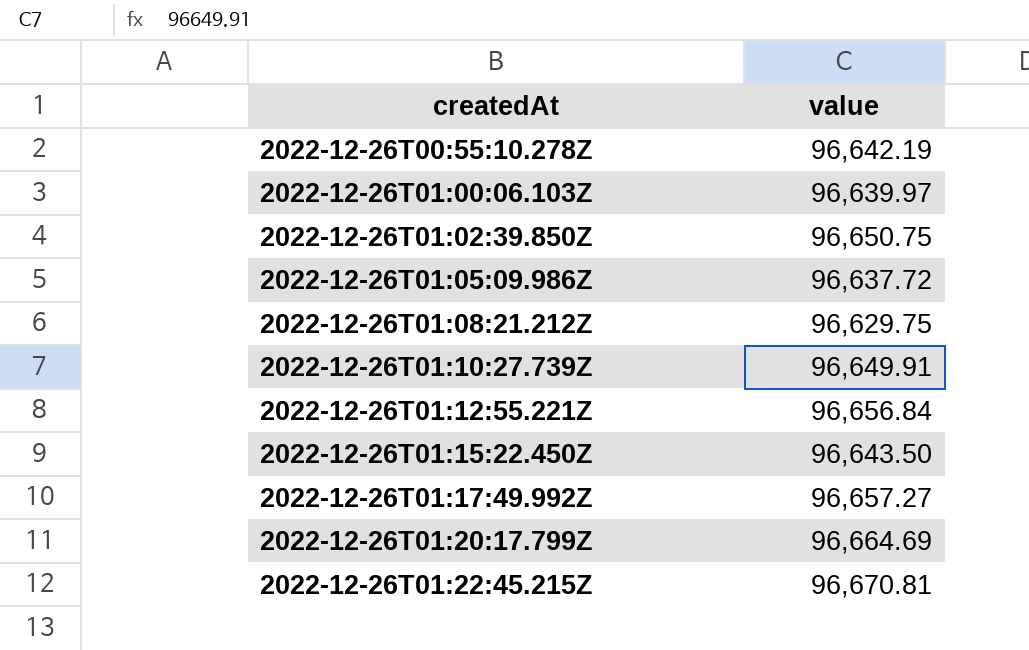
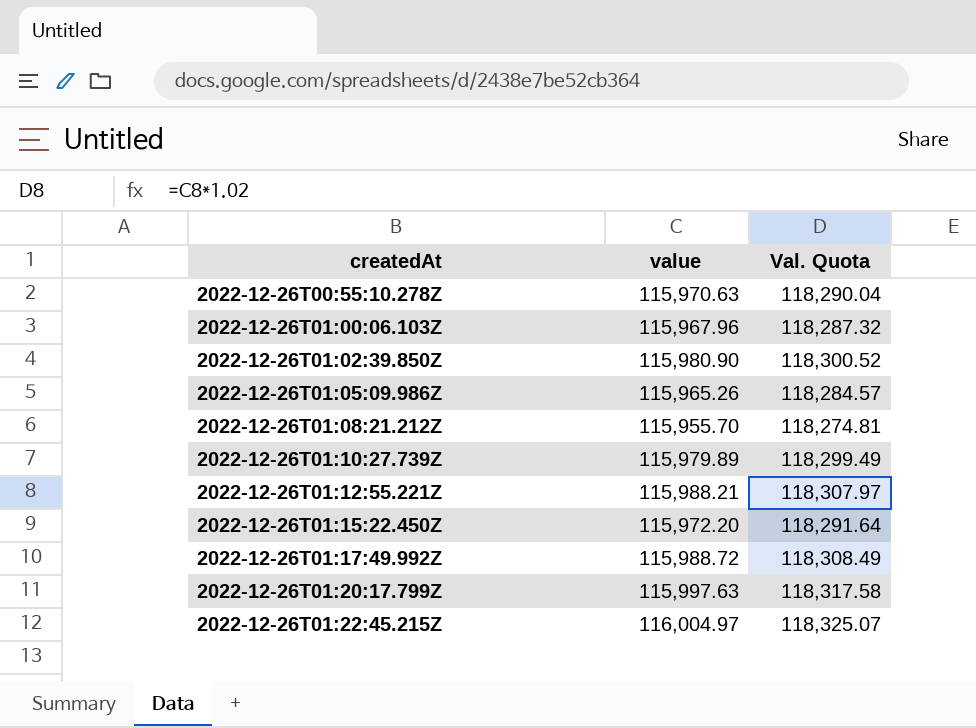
column Val. Quota | formula: none -> [value] * 1.02
2022-12-26T00:55:10.278Z | value: 96,642.19 -> 115,970.63
2022-12-26T01:00:06.103Z | value: 96,639.97 -> 115,967.96
2022-12-26T01:02:39.850Z | value: 96,650.75 -> 115,980.90
2022-12-26T01:05:09.986Z | value: 96,637.72 -> 115,965.26
2022-12-26T01:08:21.212Z | value: 96,629.75 -> 115,955.70
2022-12-26T01:10:27.739Z | value: 96,649.91 -> 115,979.89
2022-12-26T01:12:55.221Z | value: 96,656.84 -> 115,988.21
2022-12-26T01:15:22.450Z | value: 96,643.50 -> 115,972.20
2022-12-26T01:17:49.992Z | value: 96,657.27 -> 115,988.72
2022-12-26T01:20:17.799Z | value: 96,664.69 -> 115,997.63
2022-12-26T01:22:45.215Z | value: 96,670.81 -> 116,004.97

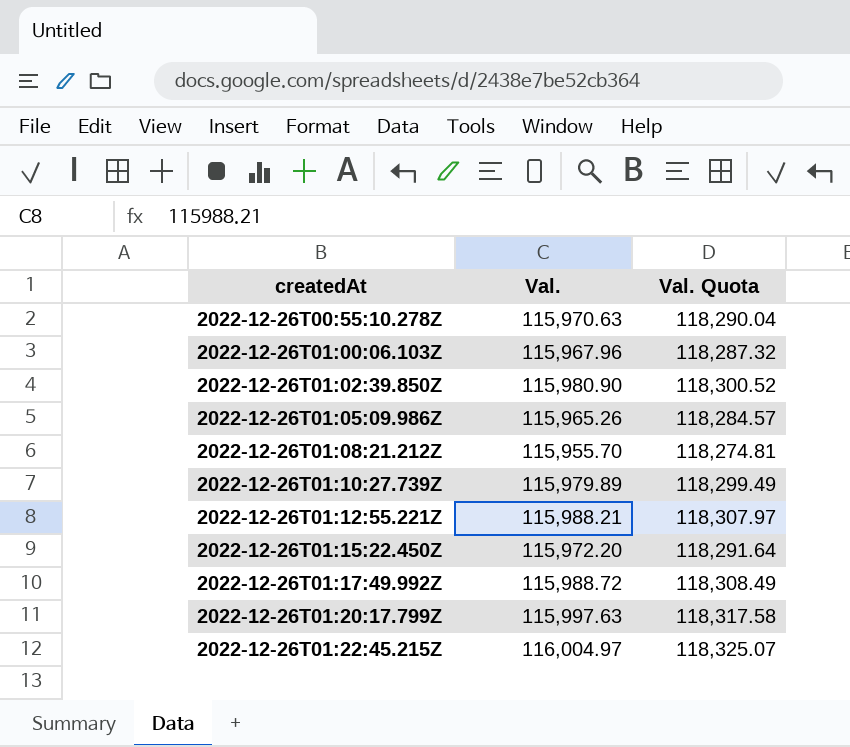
column name: value -> Val.

